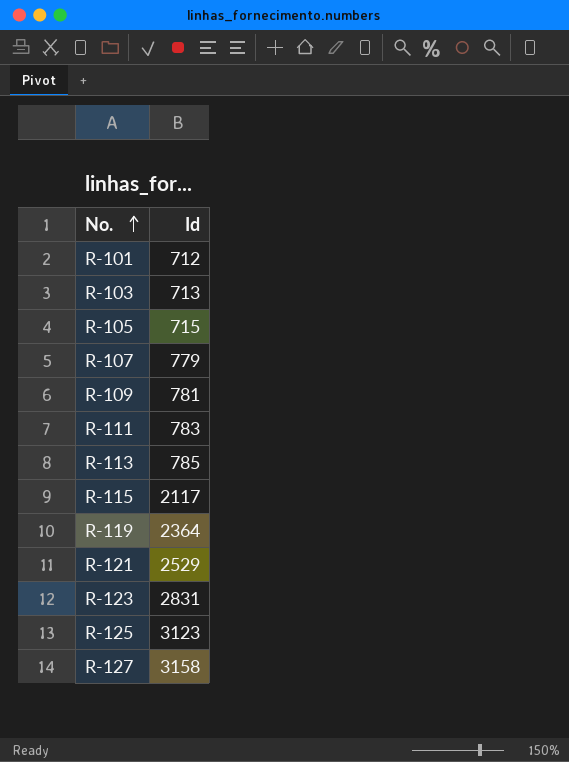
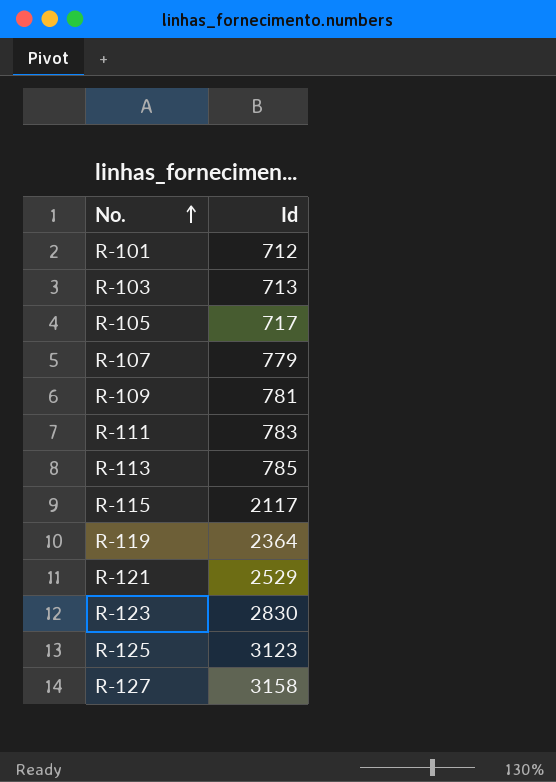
R-105 | Id: 715 -> 717
R-123 | Id: 2831 -> 2830

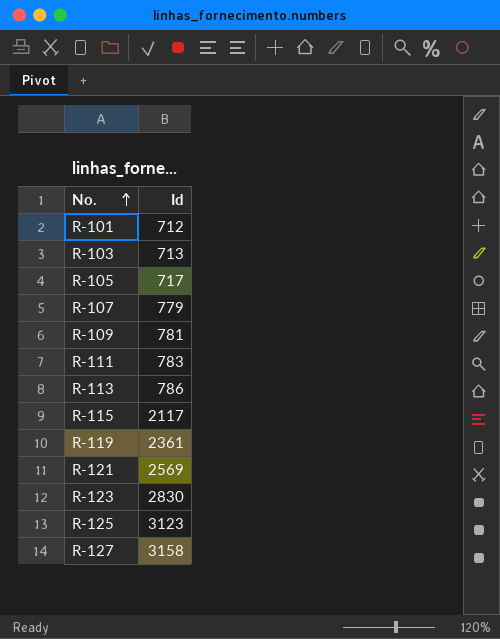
R-113 | Id: 785 -> 786
R-119 | Id: 2364 -> 2361
R-121 | Id: 2529 -> 2569

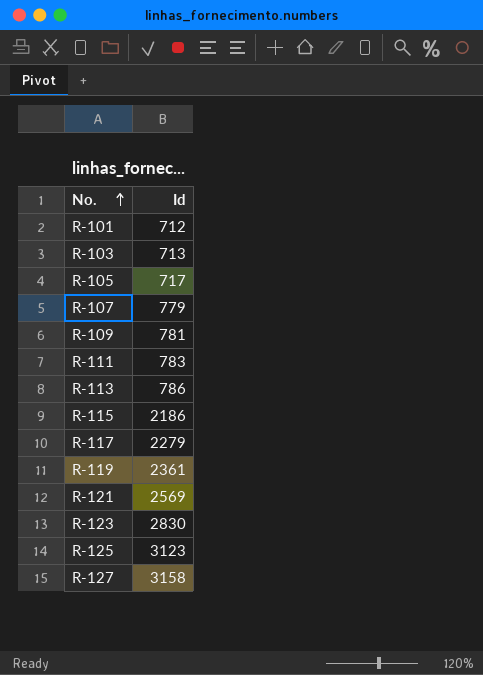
R-115 | Id: 2117 -> 2186
row R-117: none -> 2279

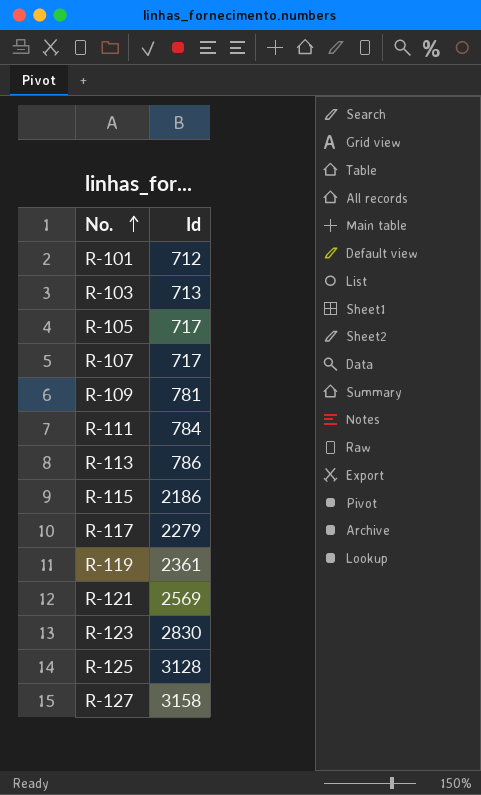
R-107 | Id: 779 -> 717
R-111 | Id: 783 -> 784
R-125 | Id: 3123 -> 3128

